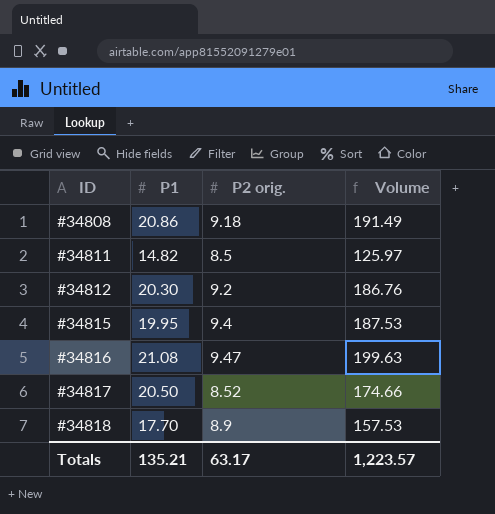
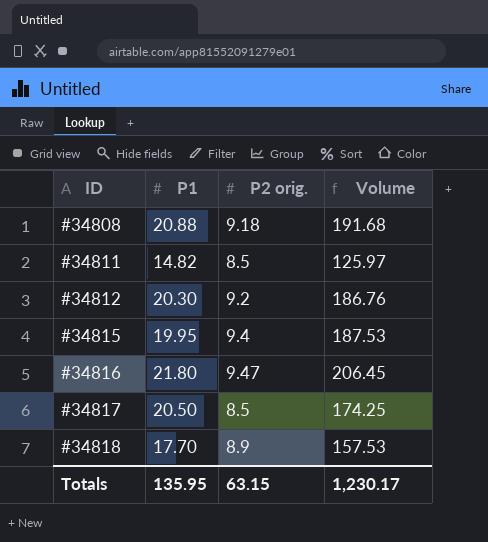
#34808 | P1: 20.86 -> 20.88
#34808 | Volume: 191.49 -> 191.68
#34816 | P1: 21.08 -> 21.80
#34816 | Volume: 199.63 -> 206.45
#34817 | P2 orig.: 8.52 -> 8.5
#34817 | Volume: 174.66 -> 174.25
Totals | P1: 135.21 -> 135.95
Totals | P2 orig.: 63.17 -> 63.15
Totals | Volume: 1,223.57 -> 1,230.17

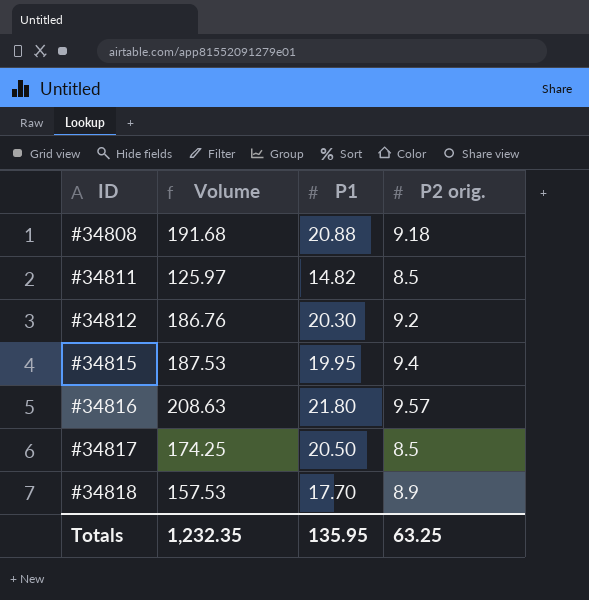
column Volume | position: 4 -> 2
#34816 | Volume: 206.45 -> 208.63
#34816 | P2 orig.: 9.47 -> 9.57
Totals | Volume: 1,230.17 -> 1,232.35
Totals | P2 orig.: 63.15 -> 63.25

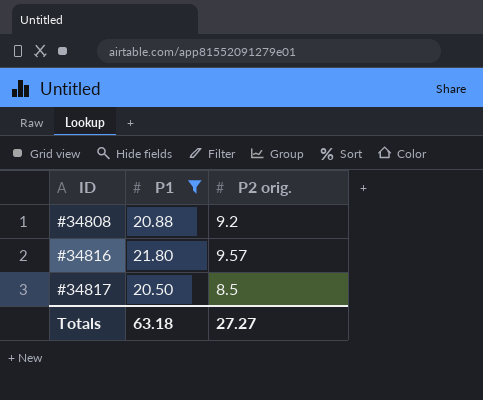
filter: none -> P1 >= 20.50
column Volume | formula: [P1] * [P2 orig.] -> none
#34808 | P2 orig.: 9.18 -> 9.2
Totals | P1: 135.95 -> 63.18
Totals | P2 orig.: 63.25 -> 27.27

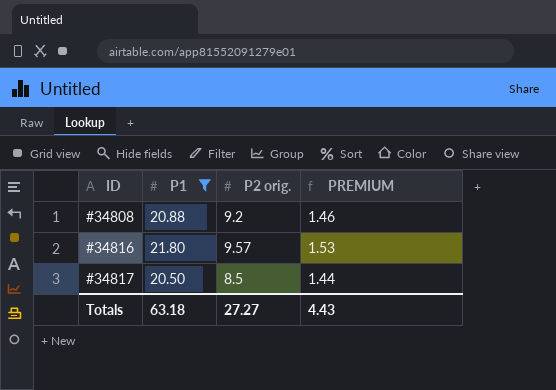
column PREMIUM | formula: none -> [P1] * 0.07

